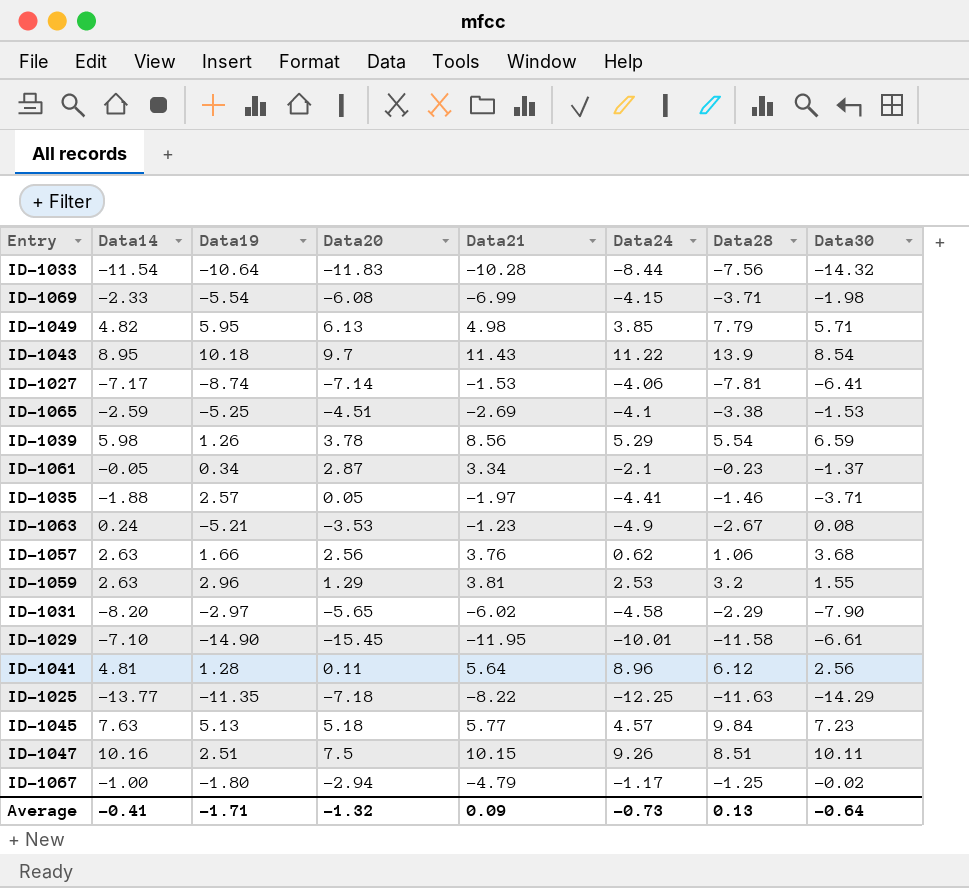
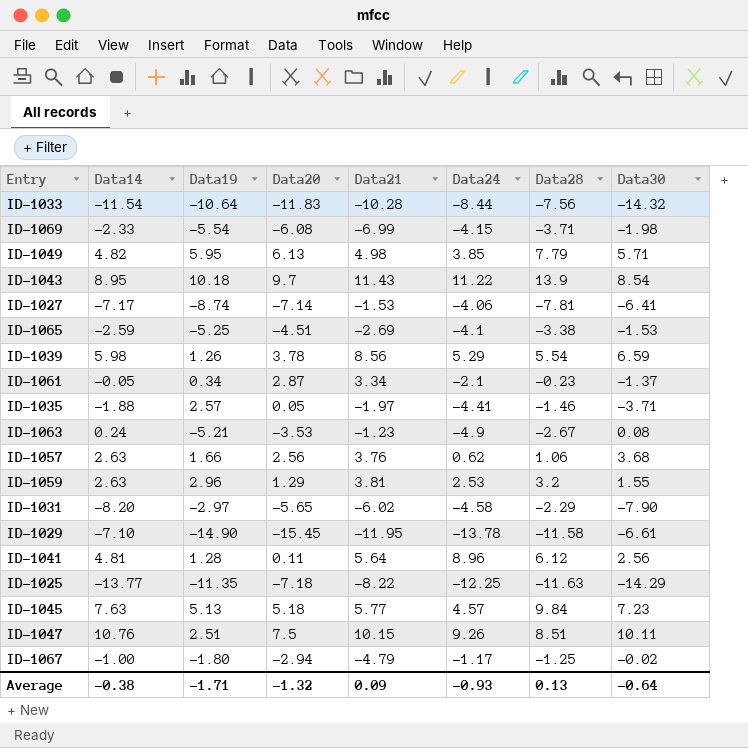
ID-1029 | Data24: -10.01 -> -13.78
ID-1047 | Data14: 10.16 -> 10.76
Average | Data14: -0.41 -> -0.38
Average | Data24: -0.73 -> -0.93

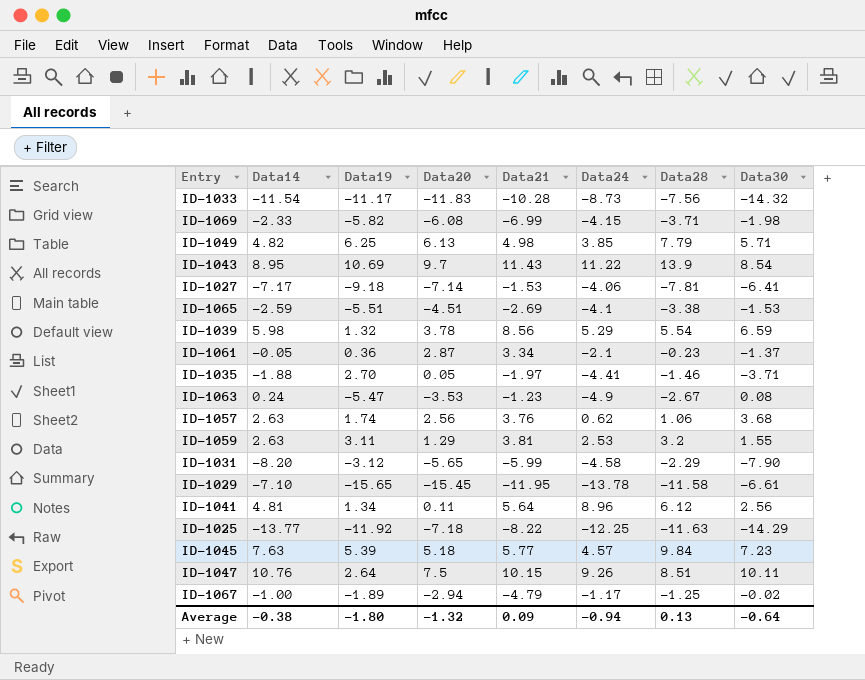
ID-1033 | Data19: -10.64 -> -11.17
ID-1033 | Data24: -8.44 -> -8.73
ID-1069 | Data19: -5.54 -> -5.82
ID-1049 | Data19: 5.95 -> 6.25
ID-1043 | Data19: 10.18 -> 10.69
ID-1027 | Data19: -8.74 -> -9.18
ID-1065 | Data19: -5.25 -> -5.51
ID-1039 | Data19: 1.26 -> 1.32
ID-1061 | Data19: 0.34 -> 0.36
ID-1035 | Data19: 2.57 -> 2.70
ID-1063 | Data19: -5.21 -> -5.47
ID-1057 | Data19: 1.66 -> 1.74
ID-1059 | Data19: 2.96 -> 3.11
ID-1031 | Data19: -2.97 -> -3.12
ID-1031 | Data21: -6.02 -> -5.99
ID-1029 | Data19: -14.90 -> -15.65
ID-1041 | Data19: 1.28 -> 1.34
ID-1025 | Data19: -11.35 -> -11.92
ID-1045 | Data19: 5.13 -> 5.39
ID-1047 | Data19: 2.51 -> 2.64
ID-1067 | Data19: -1.80 -> -1.89
Average | Data19: -1.71 -> -1.80
Average | Data24: -0.93 -> -0.94

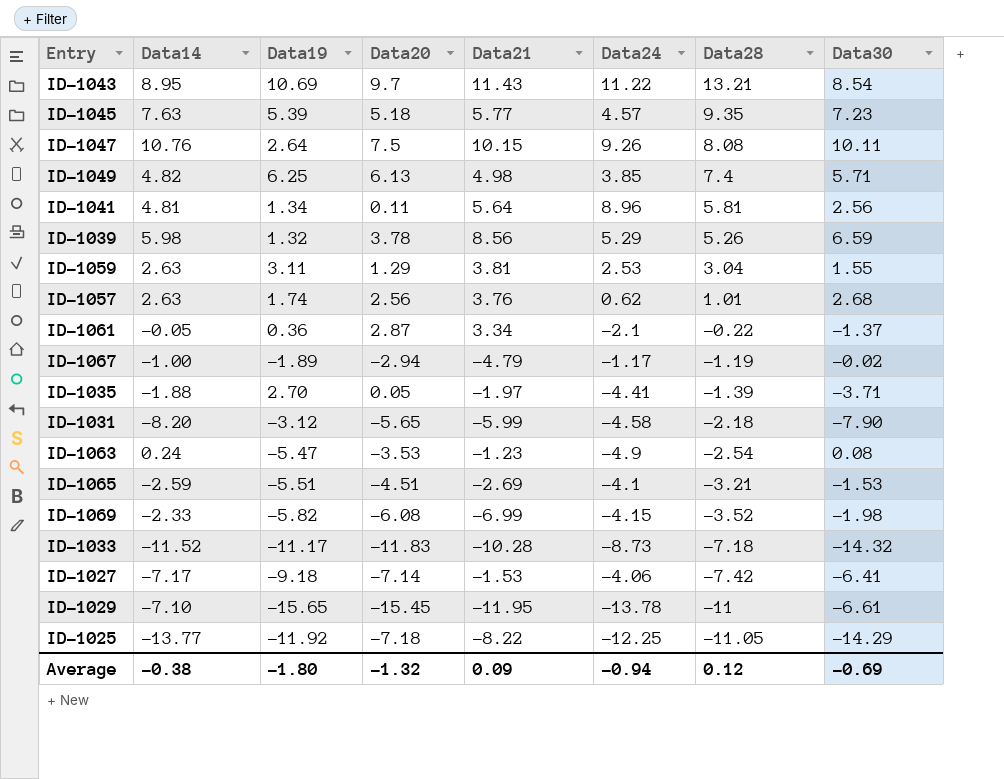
row order: none -> Data28 descending
ID-1043 | Data28: 13.9 -> 13.21
ID-1045 | Data28: 9.84 -> 9.35
ID-1047 | Data28: 8.51 -> 8.08
ID-1049 | Data28: 7.79 -> 7.4
ID-1041 | Data28: 6.12 -> 5.81
ID-1039 | Data28: 5.54 -> 5.26
ID-1059 | Data28: 3.2 -> 3.04
ID-1057 | Data28: 1.06 -> 1.01
ID-1057 | Data30: 3.68 -> 2.68
ID-1061 | Data28: -0.23 -> -0.22
ID-1067 | Data28: -1.25 -> -1.19
ID-1035 | Data28: -1.46 -> -1.39
ID-1031 | Data28: -2.29 -> -2.18
ID-1063 | Data28: -2.67 -> -2.54
ID-1065 | Data28: -3.38 -> -3.21
ID-1069 | Data28: -3.71 -> -3.52
ID-1033 | Data14: -11.54 -> -11.52
ID-1033 | Data28: -7.56 -> -7.18
ID-1027 | Data28: -7.81 -> -7.42
ID-1029 | Data28: -11.58 -> -11
ID-1025 | Data28: -11.63 -> -11.05
Average | Data28: 0.13 -> 0.12
Average | Data30: -0.64 -> -0.69

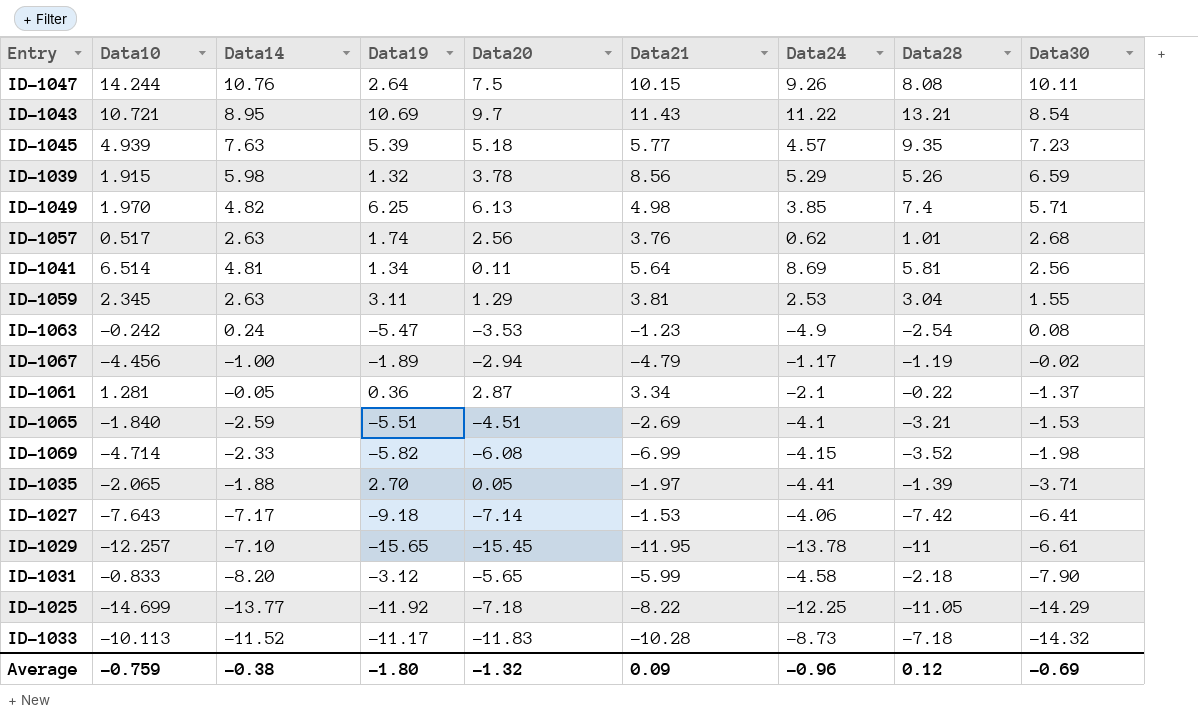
row order: Data28 descending -> Data30 descending
column Data10 | position: none -> 2
ID-1041 | Data24: 8.96 -> 8.69
Average | Data24: -0.94 -> -0.96

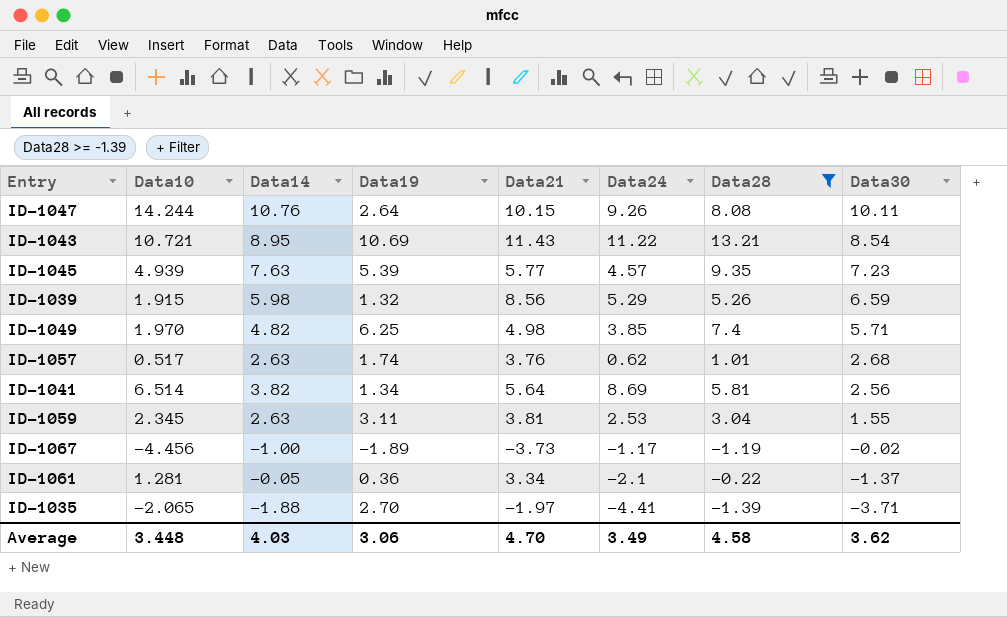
filter: none -> Data28 >= -1.39
column Data20 | position: 5 -> none
ID-1041 | Data14: 4.81 -> 3.82
ID-1067 | Data21: -4.79 -> -3.73
Average | Data10: -0.759 -> 3.448
Average | Data14: -0.38 -> 4.03
Average | Data19: -1.80 -> 3.06
Average | Data21: 0.09 -> 4.70
Average | Data24: -0.96 -> 3.49
Average | Data28: 0.12 -> 4.58
Average | Data30: -0.69 -> 3.62

